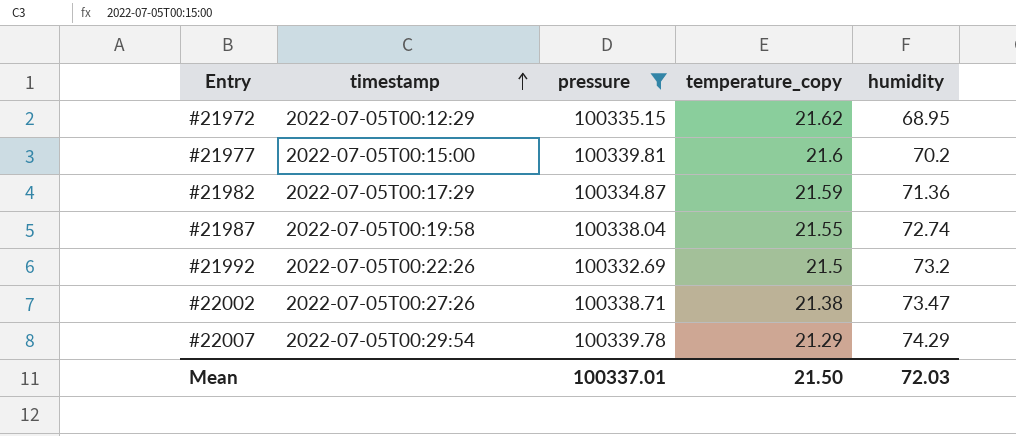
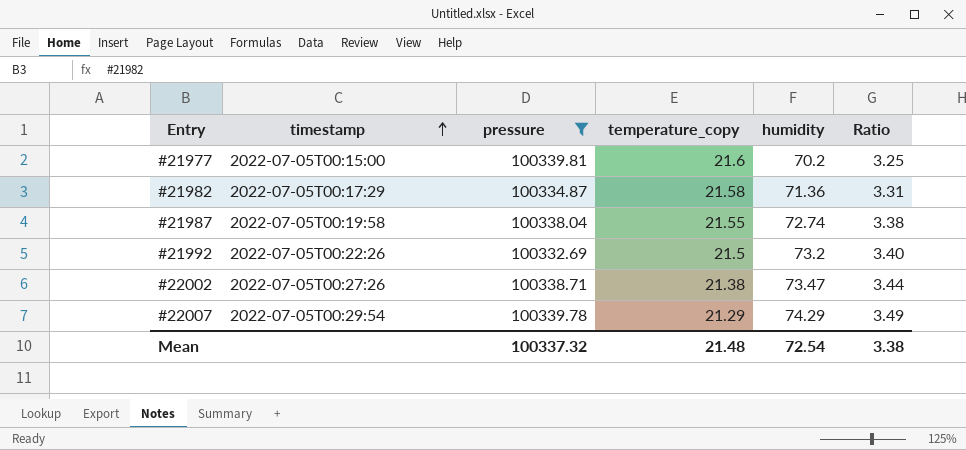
column Ratio | formula: none -> [humidity] / [temperature_copy]
row #21972: 2022-07-05T00:12:29 | 100335.15 | 21.62 | 68.95 -> none
#21982 | temperature_copy: 21.59 -> 21.58
Mean | pressure: 100337.01 -> 100337.32
Mean | temperature_copy: 21.50 -> 21.48
Mean | humidity: 72.03 -> 72.54

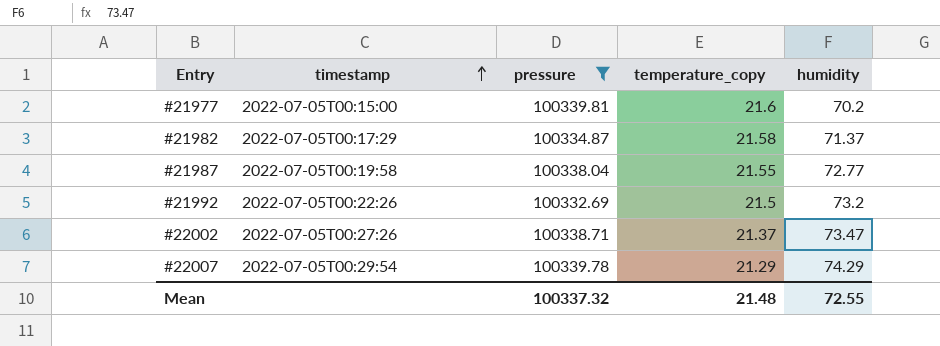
column Ratio | formula: [humidity] / [temperature_copy] -> none
#21982 | humidity: 71.36 -> 71.37
#21987 | humidity: 72.74 -> 72.77
#22002 | temperature_copy: 21.38 -> 21.37
Mean | humidity: 72.54 -> 72.55

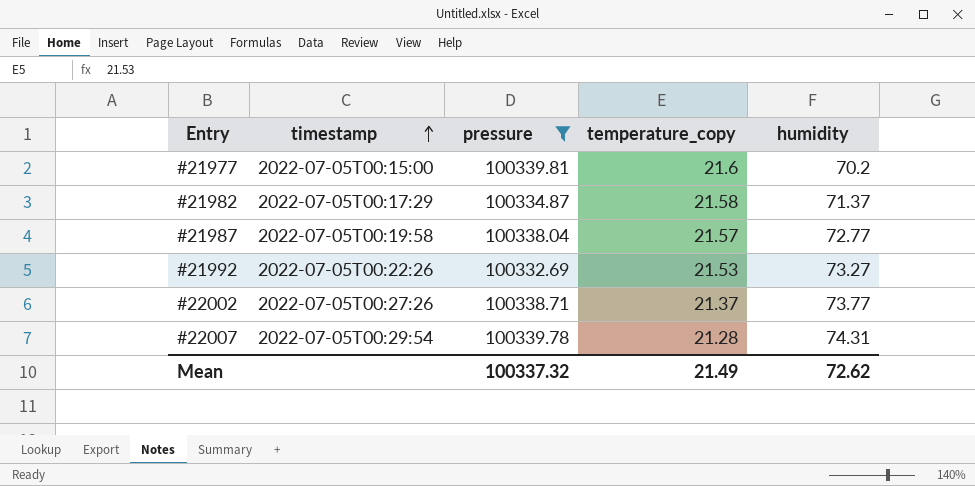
#21987 | temperature_copy: 21.55 -> 21.57
#21992 | temperature_copy: 21.5 -> 21.53
#21992 | humidity: 73.2 -> 73.27
#22002 | humidity: 73.47 -> 73.77
#22007 | temperature_copy: 21.29 -> 21.28
#22007 | humidity: 74.29 -> 74.31
Mean | temperature_copy: 21.48 -> 21.49
Mean | humidity: 72.55 -> 72.62

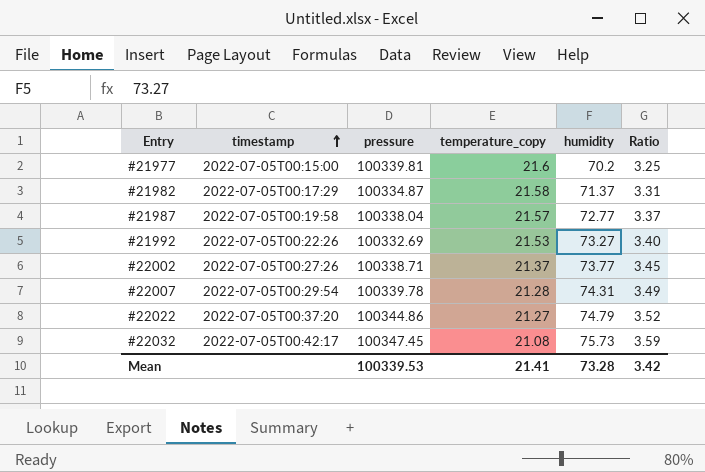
filter: pressure <= 100339.81 -> none
column Ratio | formula: none -> [humidity] / [temperature_copy]
Mean | pressure: 100337.32 -> 100339.53
Mean | temperature_copy: 21.49 -> 21.41
Mean | humidity: 72.62 -> 73.28

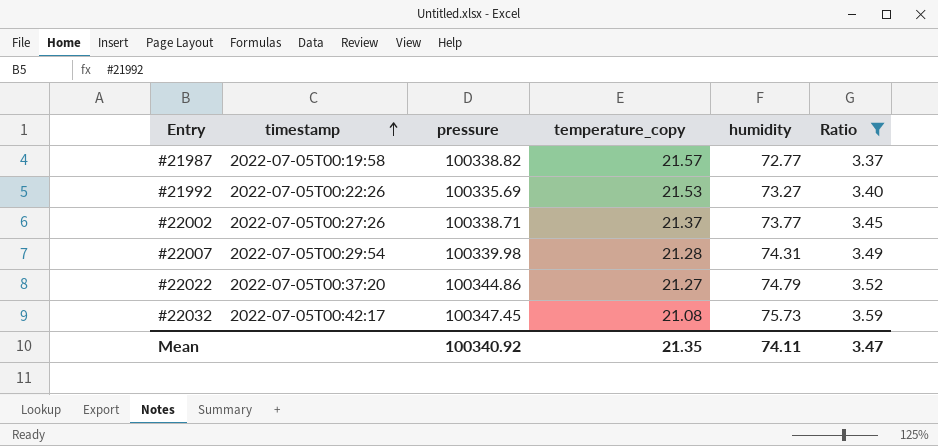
filter: none -> Ratio >= 3.37
#21987 | pressure: 100338.04 -> 100338.82
#21992 | pressure: 100332.69 -> 100335.69
#22007 | pressure: 100339.78 -> 100339.98
Mean | pressure: 100339.53 -> 100340.92
Mean | temperature_copy: 21.41 -> 21.35
Mean | humidity: 73.28 -> 74.11
Mean | Ratio: 3.42 -> 3.47

